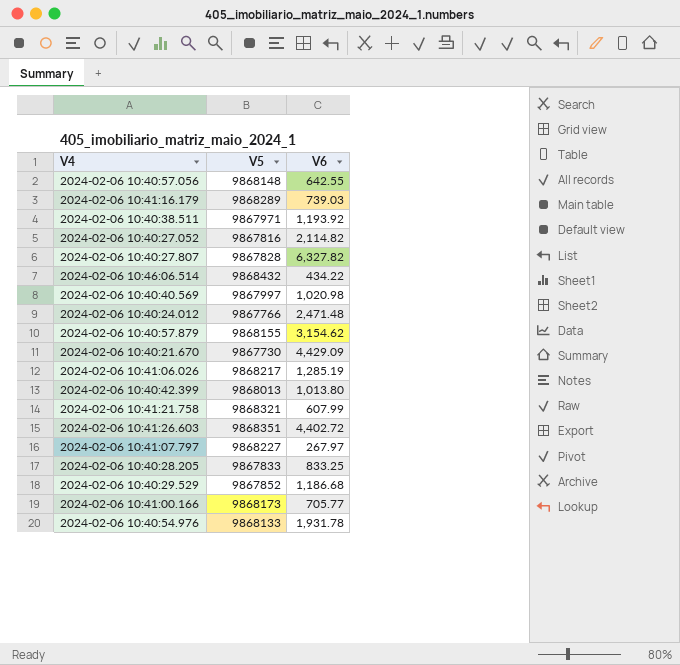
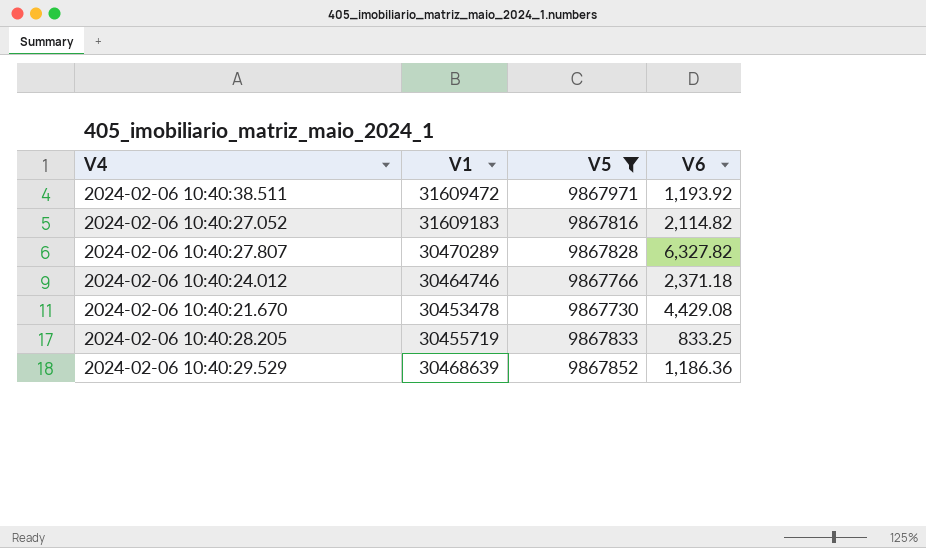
filter: none -> V5 <= 9867971
column V1 | position: none -> 2
2024-02-06 10:40:24.012 | V6: 2,471.48 -> 2,371.18
2024-02-06 10:40:21.670 | V6: 4,429.09 -> 4,429.08
2024-02-06 10:40:29.529 | V6: 1,186.68 -> 1,186.36

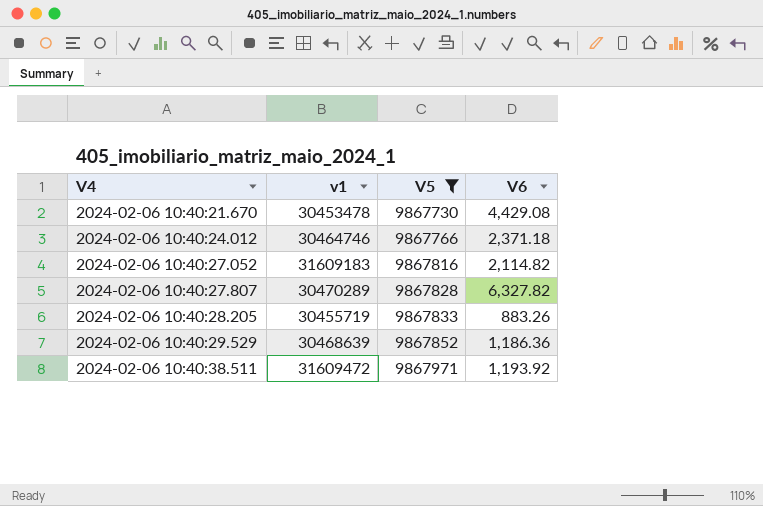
row order: none -> V4 ascending
column name: V1 -> v1
2024-02-06 10:40:28.205 | V6: 833.25 -> 883.26

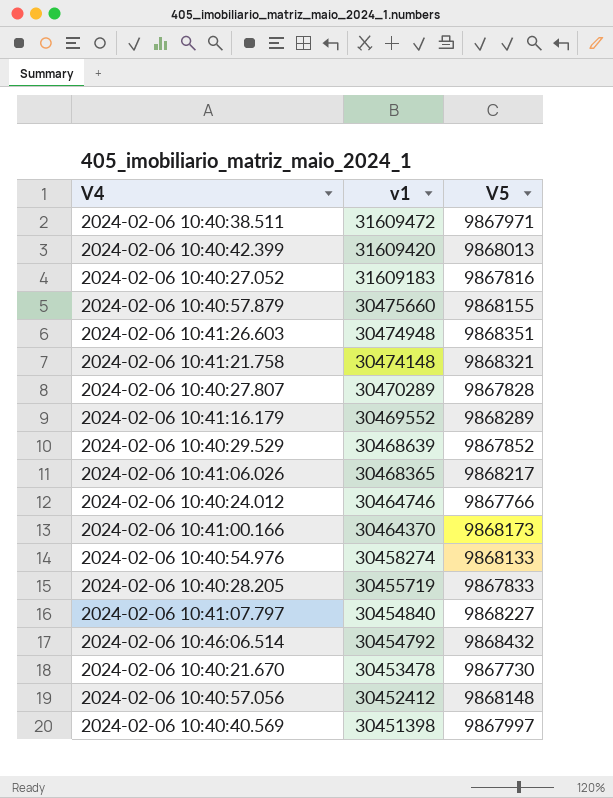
filter: V5 <= 9867971 -> none
row order: V4 ascending -> v1 descending
column V6 | position: 4 -> none

